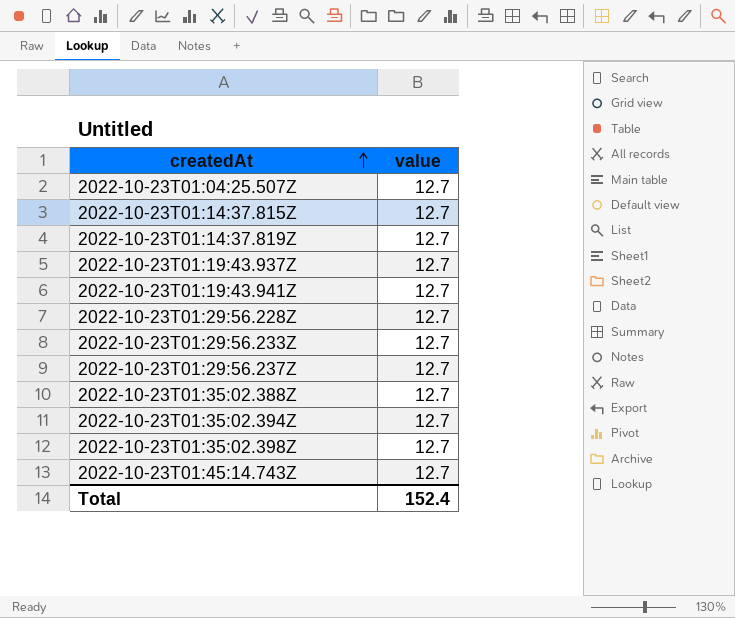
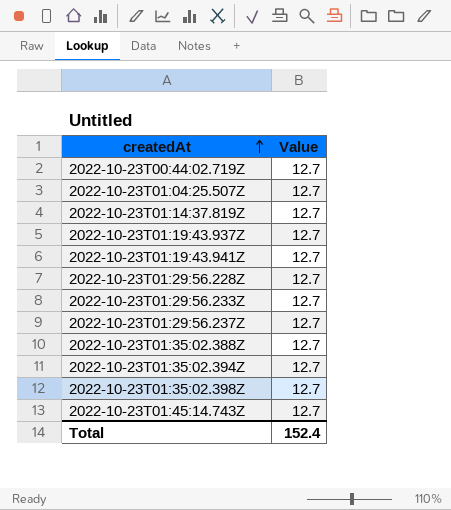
column name: value -> Value
row 2022-10-23T01:14:37.815Z: 12.7 -> none
row 2022-10-23T00:44:02.719Z: none -> 12.7

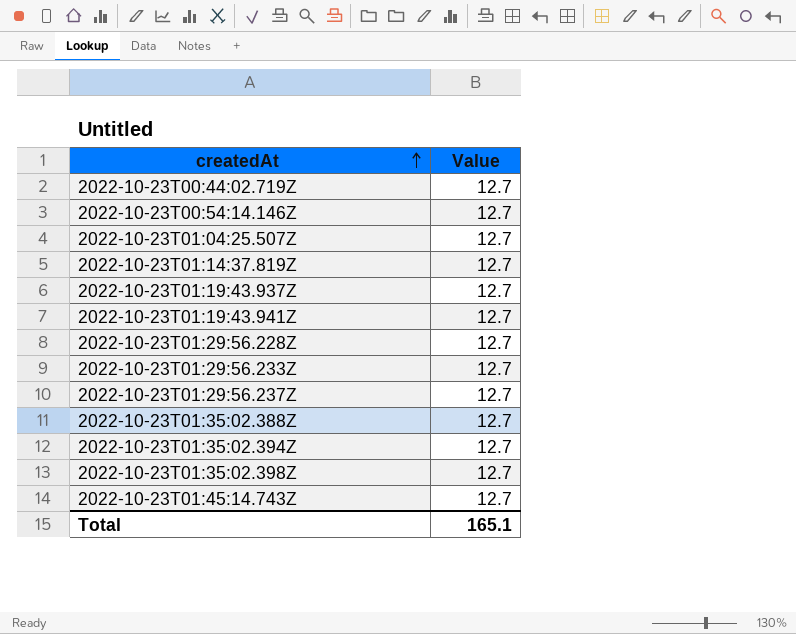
row 2022-10-23T00:54:14.146Z: none -> 12.7
Total | Value: 152.4 -> 165.1

